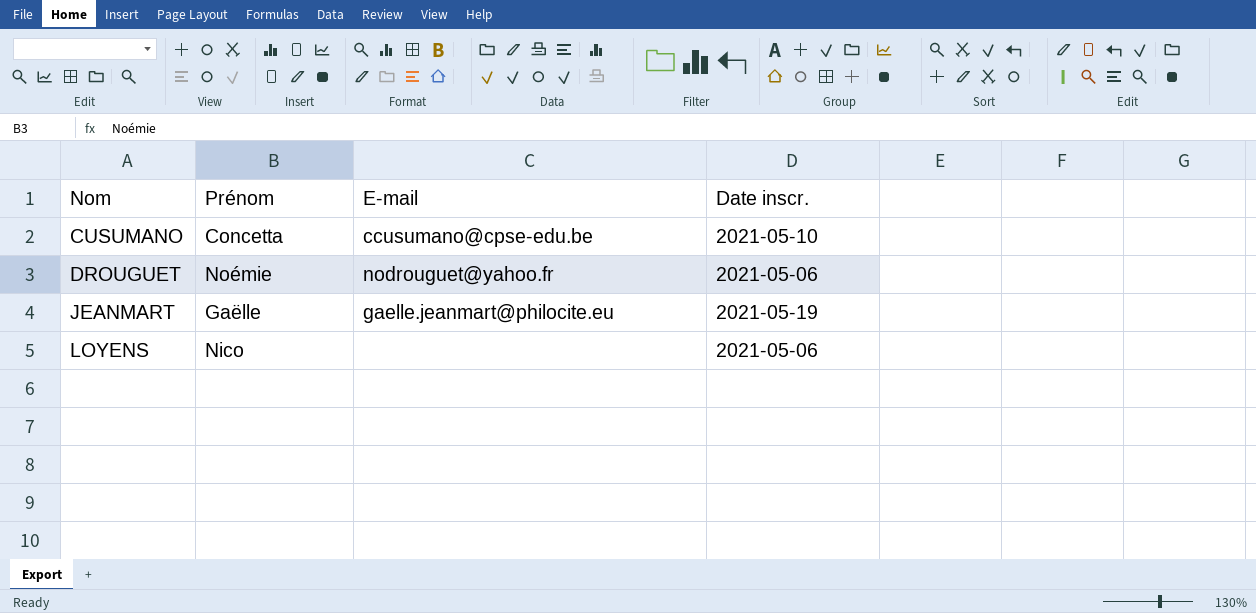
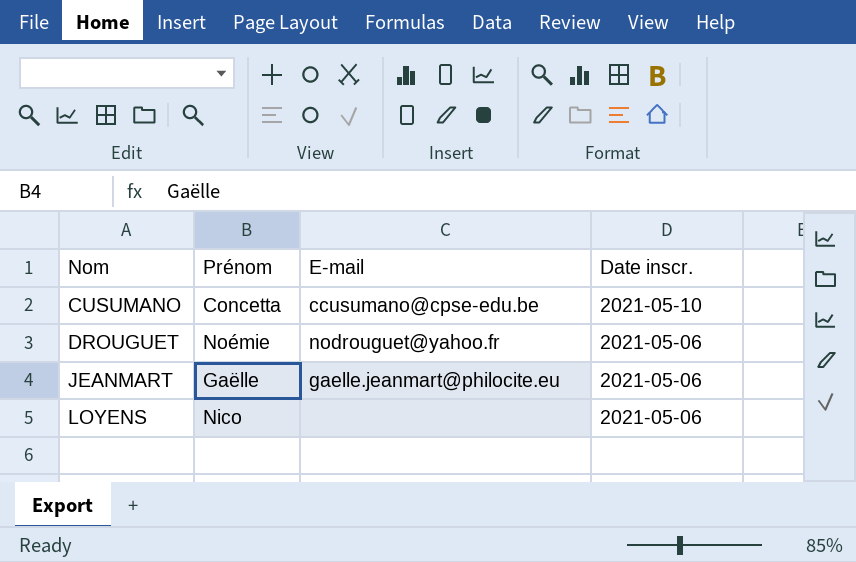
JEANMART | Date inscr.: 2021-05-19 -> 2021-05-06

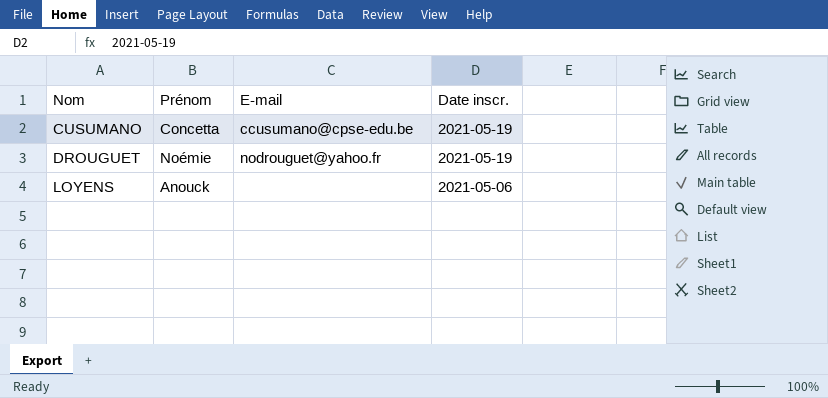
row JEANMART: Gaëlle | gaelle.jeanmart@philocite.eu | 2021-05-06 -> none
CUSUMANO | Date inscr.: 2021-05-10 -> 2021-05-19
DROUGUET | Date inscr.: 2021-05-06 -> 2021-05-19
LOYENS | Prénom: Nico -> Anouck

